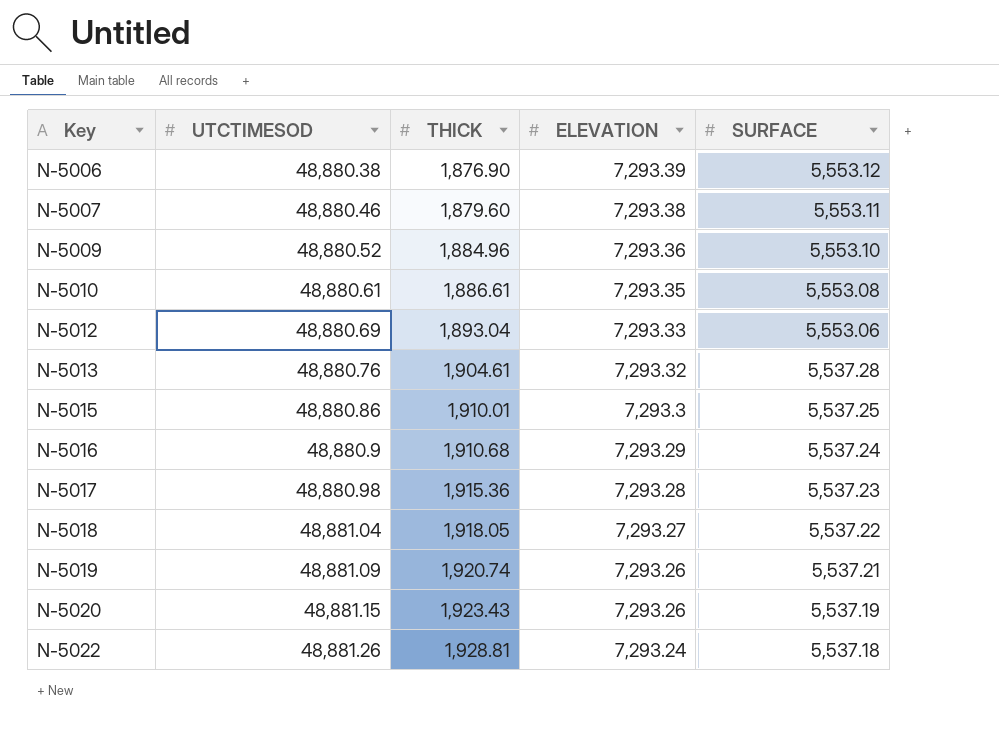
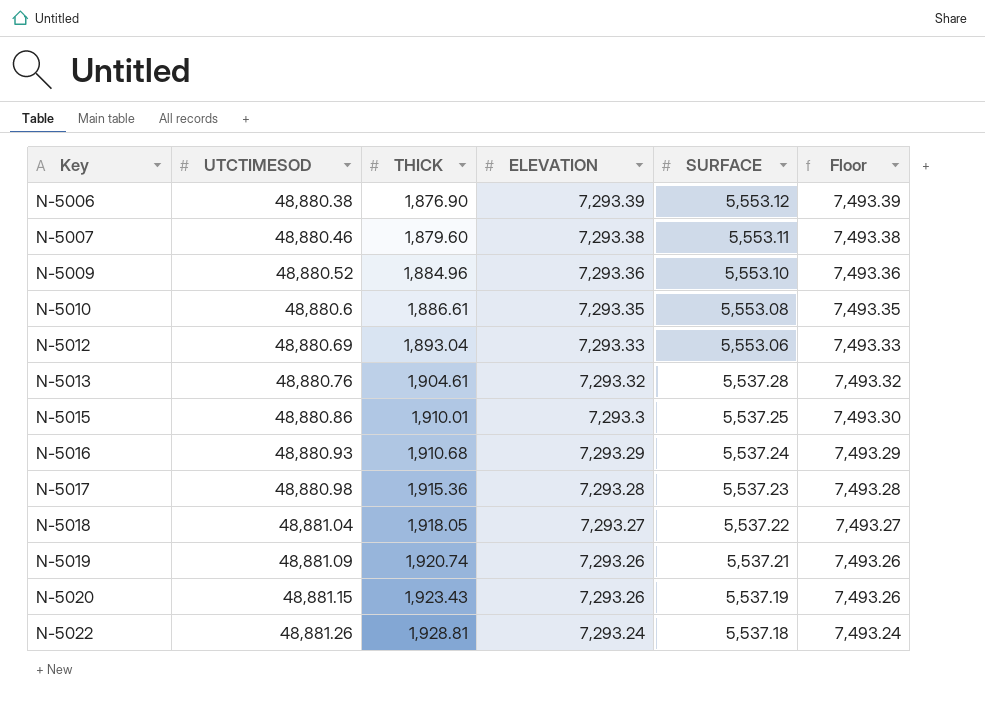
column Floor | formula: none -> [ELEVATION] + 200
N-5010 | UTCTIMESOD: 48,880.61 -> 48,880.6
N-5016 | UTCTIMESOD: 48,880.9 -> 48,880.93

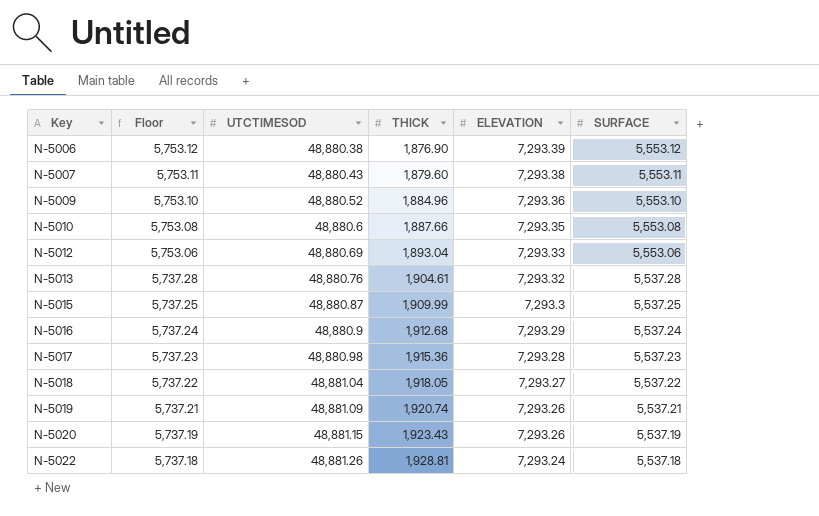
column Floor | formula: [ELEVATION] + 200 -> [SURFACE] + 200
column Floor | position: 6 -> 2
N-5007 | UTCTIMESOD: 48,880.46 -> 48,880.43
N-5010 | THICK: 1,886.61 -> 1,887.66
N-5015 | UTCTIMESOD: 48,880.86 -> 48,880.87
N-5015 | THICK: 1,910.01 -> 1,909.99
N-5016 | UTCTIMESOD: 48,880.93 -> 48,880.9
N-5016 | THICK: 1,910.68 -> 1,912.68

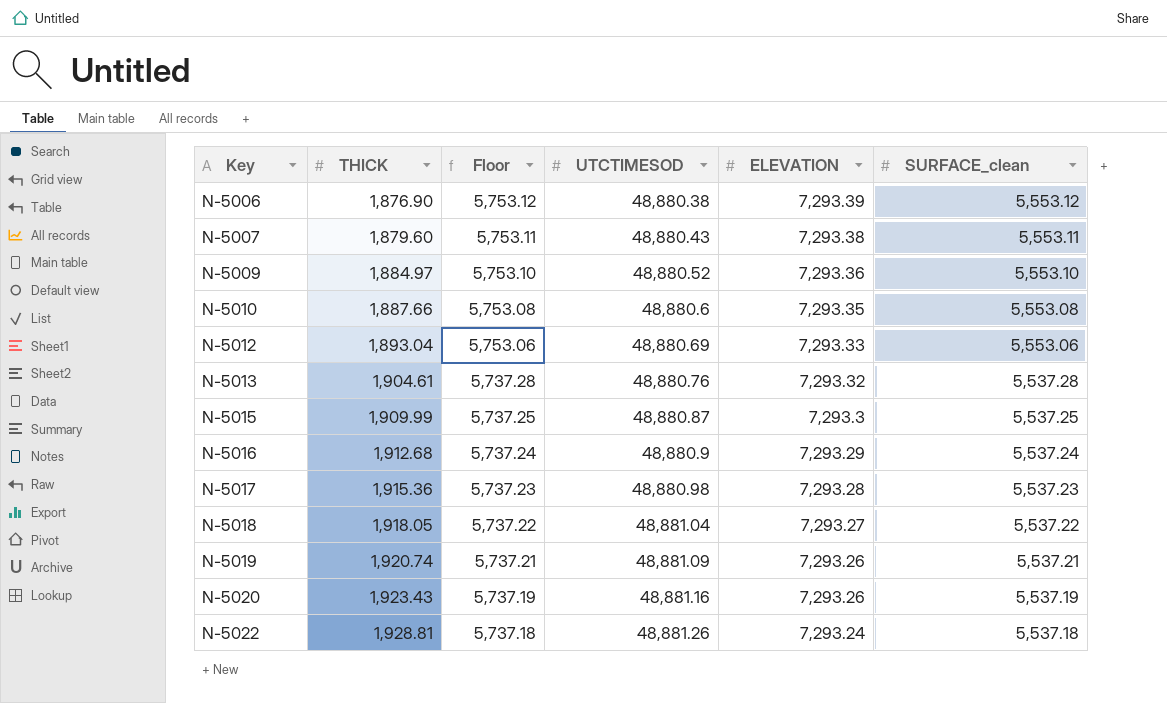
column THICK | position: 4 -> 2
column name: SURFACE -> SURFACE_clean
N-5009 | THICK: 1,884.96 -> 1,884.97
N-5020 | UTCTIMESOD: 48,881.15 -> 48,881.16

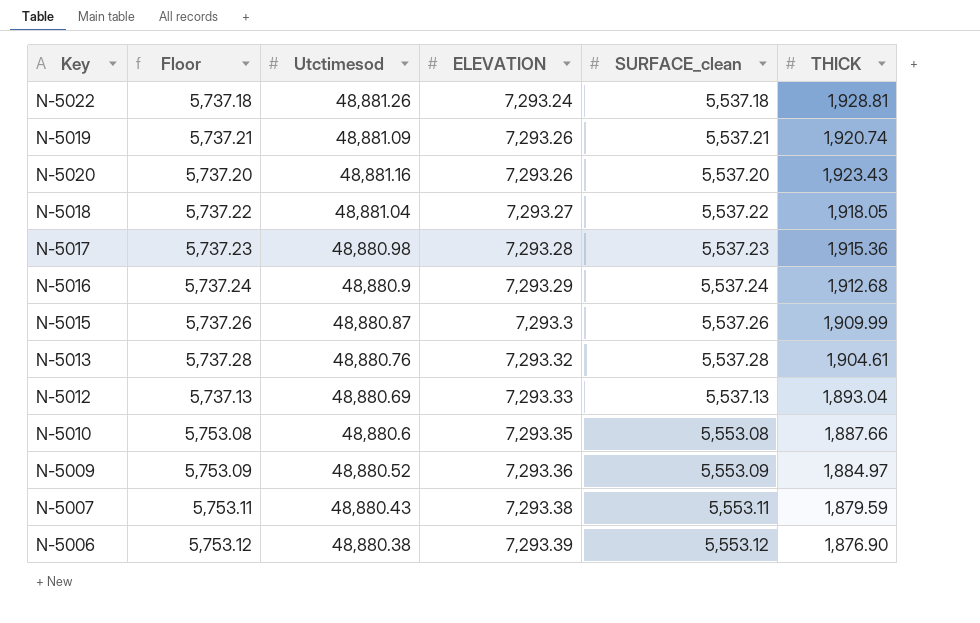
row order: Key ascending -> ELEVATION ascending
column name: UTCTIMESOD -> Utctimesod
column THICK | position: 2 -> 6
N-5020 | Floor: 5,737.19 -> 5,737.20
N-5020 | SURFACE_clean: 5,537.19 -> 5,537.20
N-5015 | Floor: 5,737.25 -> 5,737.26
N-5015 | SURFACE_clean: 5,537.25 -> 5,537.26
N-5012 | Floor: 5,753.06 -> 5,737.13
N-5012 | SURFACE_clean: 5,553.06 -> 5,537.13
N-5009 | Floor: 5,753.10 -> 5,753.09
N-5009 | SURFACE_clean: 5,553.10 -> 5,553.09
N-5007 | THICK: 1,879.60 -> 1,879.59

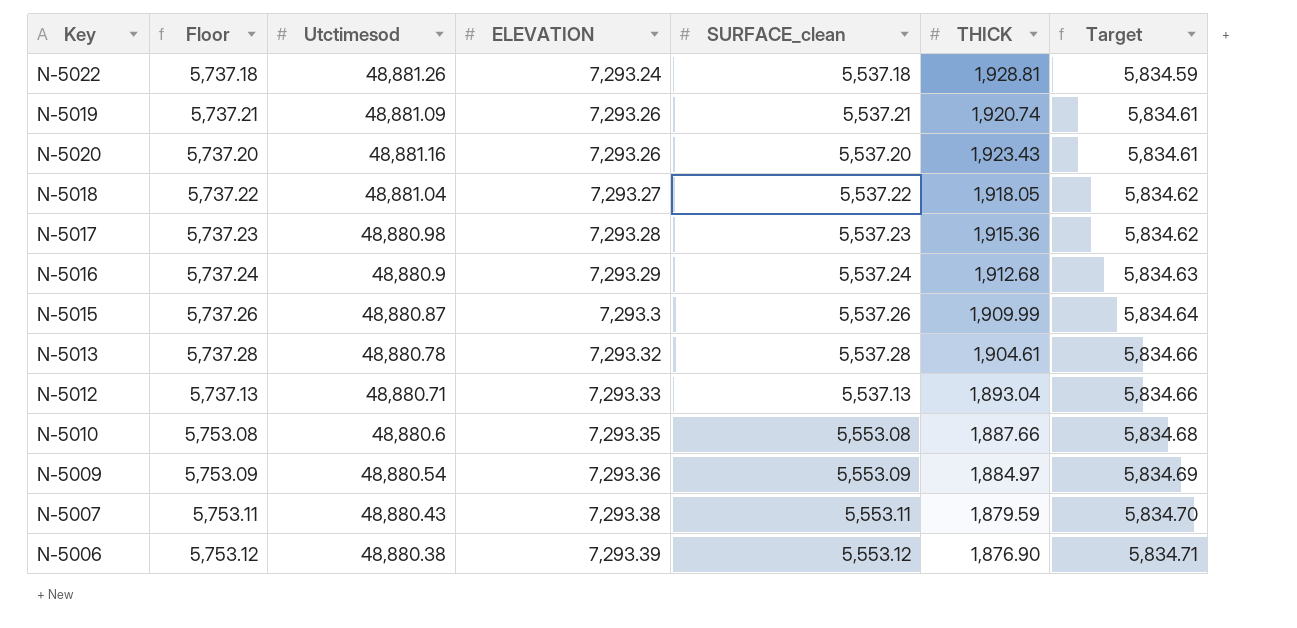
column Target | formula: none -> [ELEVATION] * 0.8
N-5013 | Utctimesod: 48,880.76 -> 48,880.78
N-5012 | Utctimesod: 48,880.69 -> 48,880.71
N-5009 | Utctimesod: 48,880.52 -> 48,880.54

